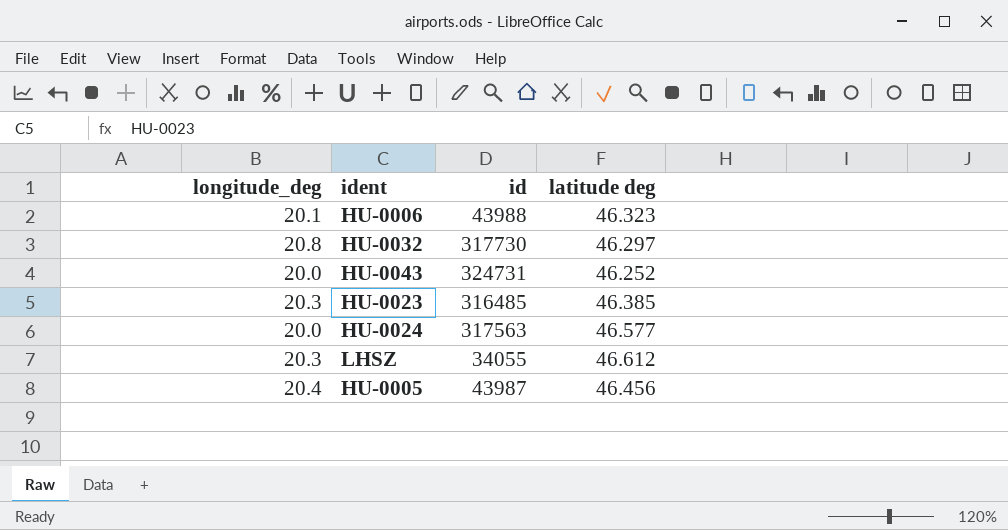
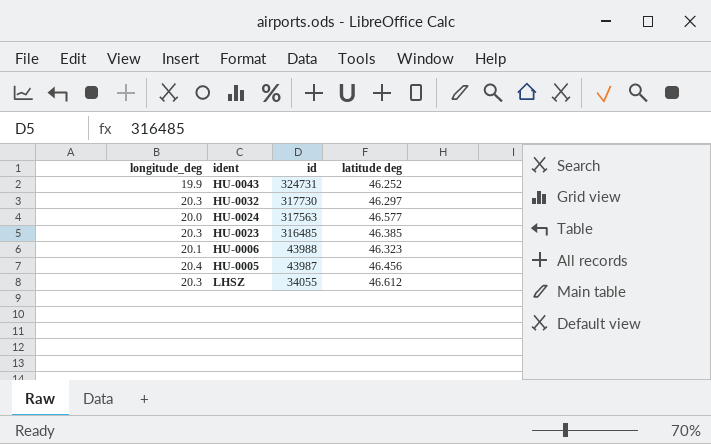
row order: none -> id descending
HU-0043 | longitude_deg: 20.0 -> 19.9
HU-0032 | longitude_deg: 20.8 -> 20.3

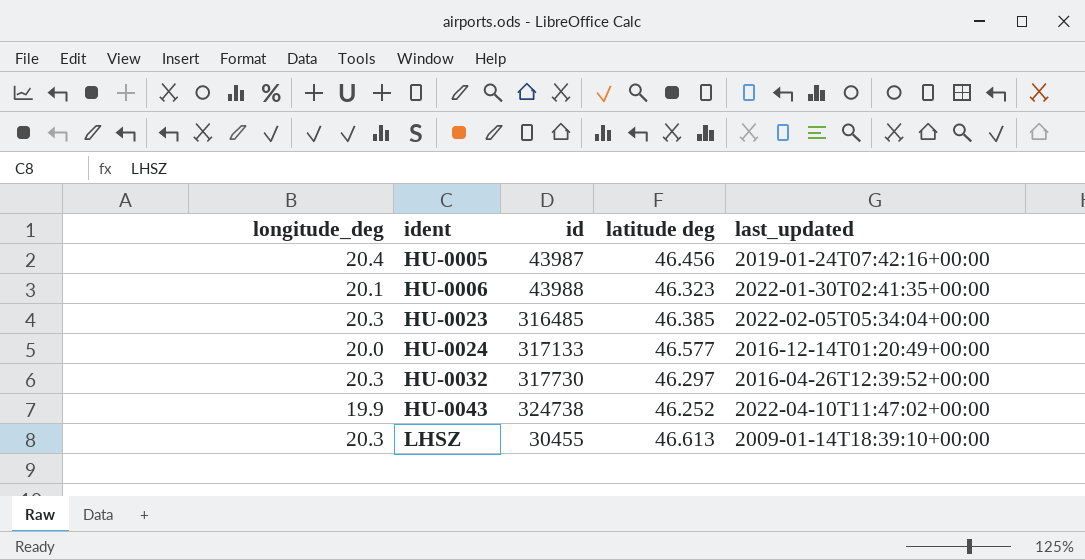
row order: id descending -> ident ascending
column last_updated | position: none -> 5
HU-0024 | id: 317563 -> 317133
HU-0043 | id: 324731 -> 324738
LHSZ | id: 34055 -> 30455
LHSZ | latitude deg: 46.612 -> 46.613

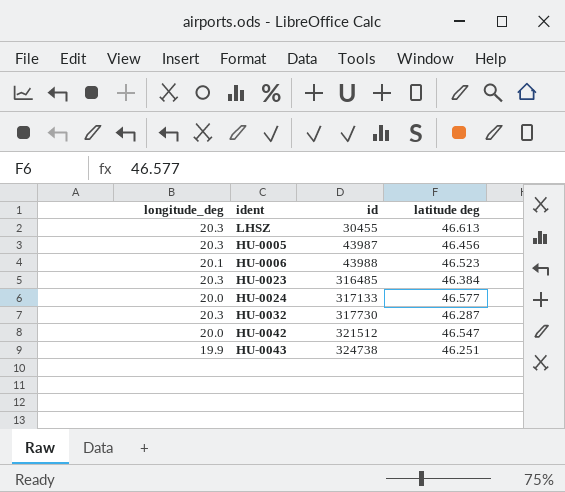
row order: ident ascending -> id ascending
column last_updated | position: 5 -> none
HU-0005 | longitude_deg: 20.4 -> 20.3
HU-0006 | latitude deg: 46.323 -> 46.523
HU-0023 | latitude deg: 46.385 -> 46.384
HU-0032 | latitude deg: 46.297 -> 46.287
row HU-0042: none -> 20.0 | 321512 | 46.547
HU-0043 | latitude deg: 46.252 -> 46.251

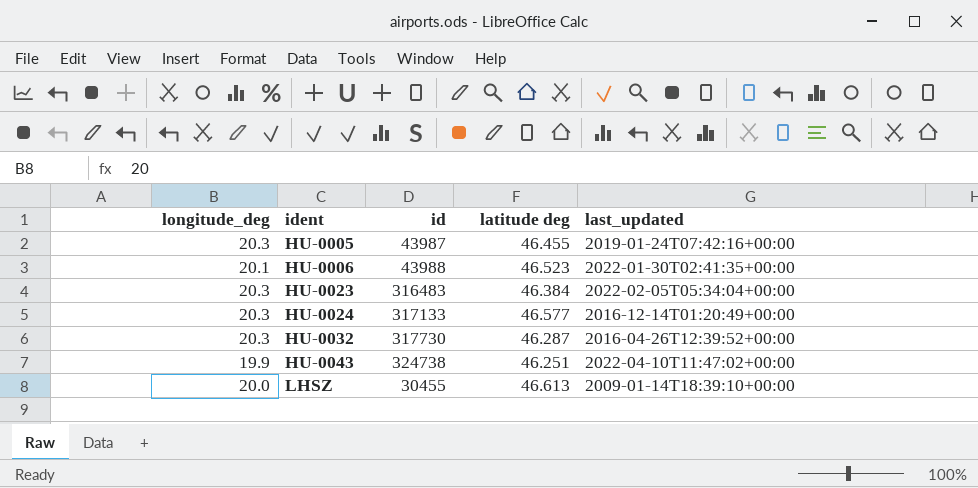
row order: id ascending -> ident ascending
column last_updated | position: none -> 5
row HU-0042: 20.0 | 321512 | 46.547 -> none
HU-0005 | latitude deg: 46.456 -> 46.455
HU-0023 | id: 316485 -> 316483
HU-0024 | longitude_deg: 20.0 -> 20.3
LHSZ | longitude_deg: 20.3 -> 20.0

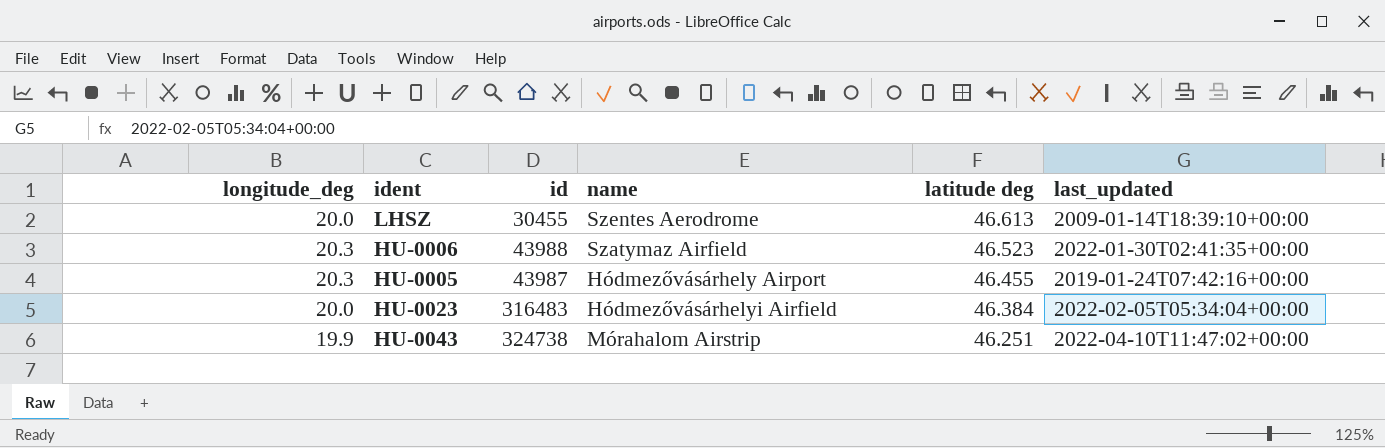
row order: ident ascending -> latitude deg descending
column name | position: none -> 4
row HU-0024: 20.3 | 317133 | 46.577 | 2016-12-14T01:20:49+00:00 -> none
row HU-0032: 20.3 | 317730 | 46.287 | 2016-04-26T12:39:52+00:00 -> none
HU-0006 | longitude_deg: 20.1 -> 20.3
HU-0023 | longitude_deg: 20.3 -> 20.0

